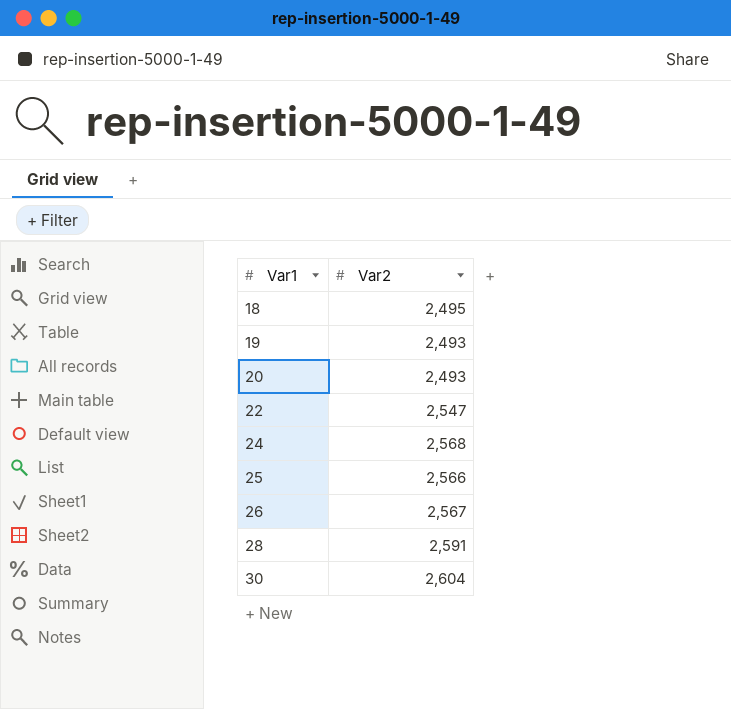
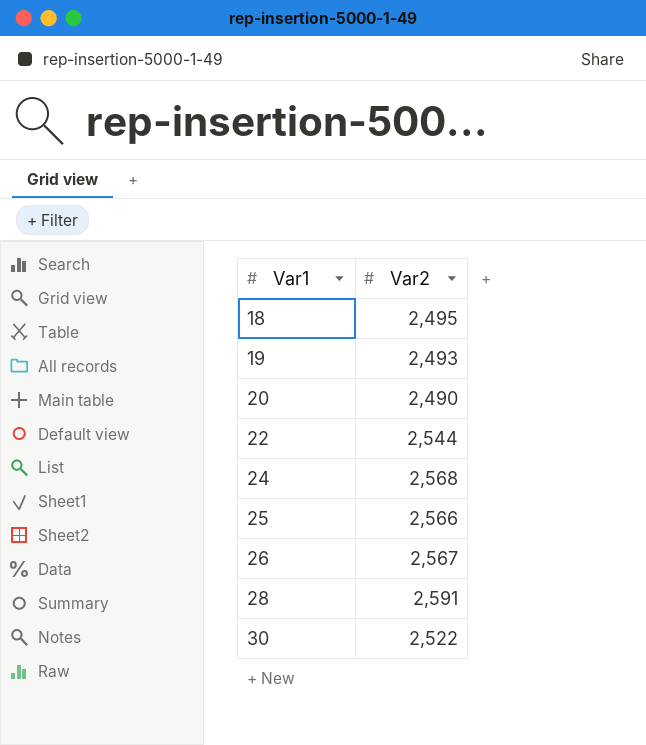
20 | Var2: 2,493 -> 2,490
22 | Var2: 2,547 -> 2,544
30 | Var2: 2,604 -> 2,522

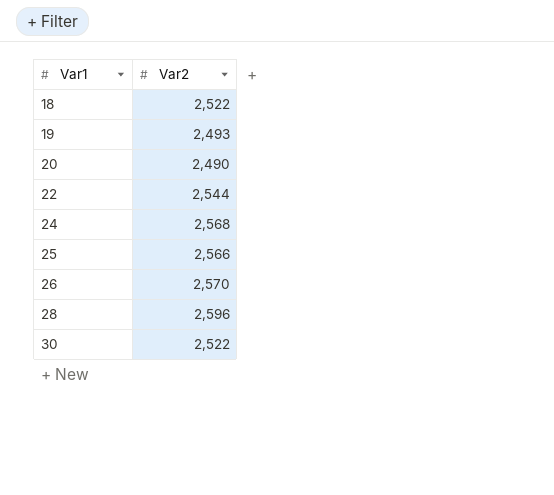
18 | Var2: 2,495 -> 2,522
26 | Var2: 2,567 -> 2,570
28 | Var2: 2,591 -> 2,596

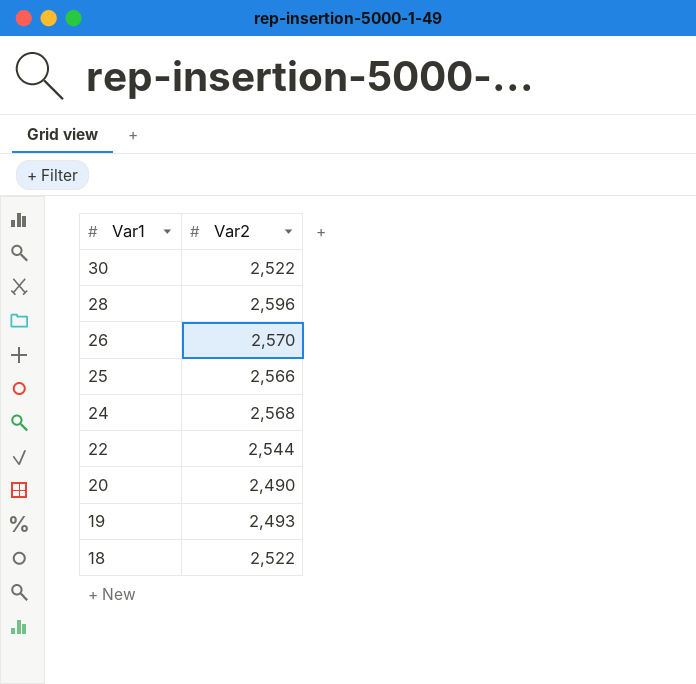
row order: Var1 ascending -> Var1 descending

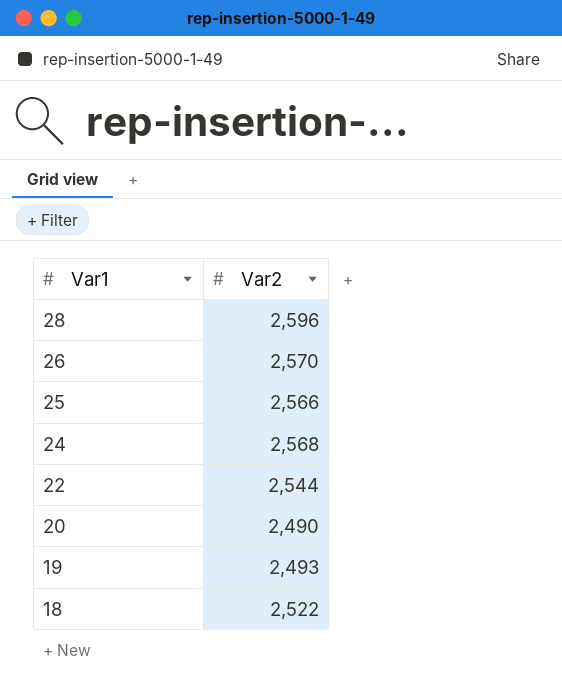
row 30: 2,522 -> none

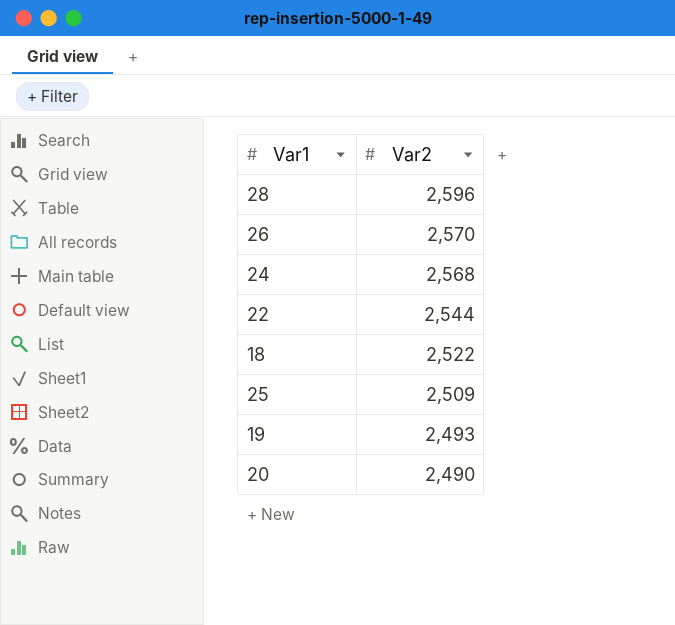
row order: Var1 descending -> Var2 descending
25 | Var2: 2,566 -> 2,509

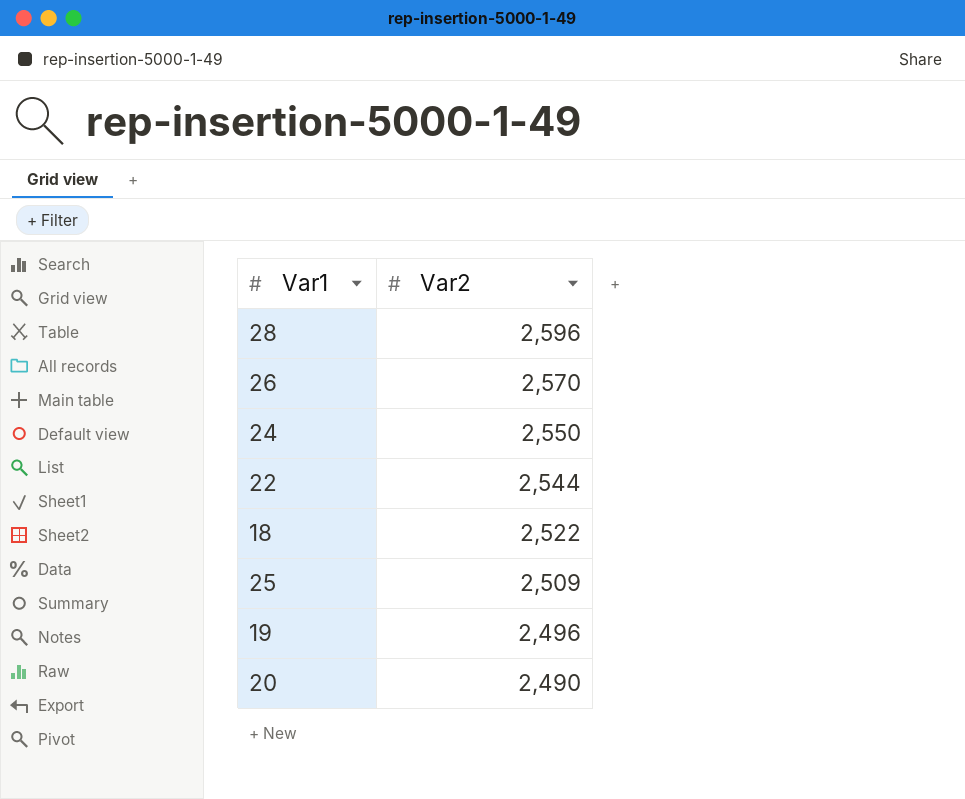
24 | Var2: 2,568 -> 2,550
19 | Var2: 2,493 -> 2,496

